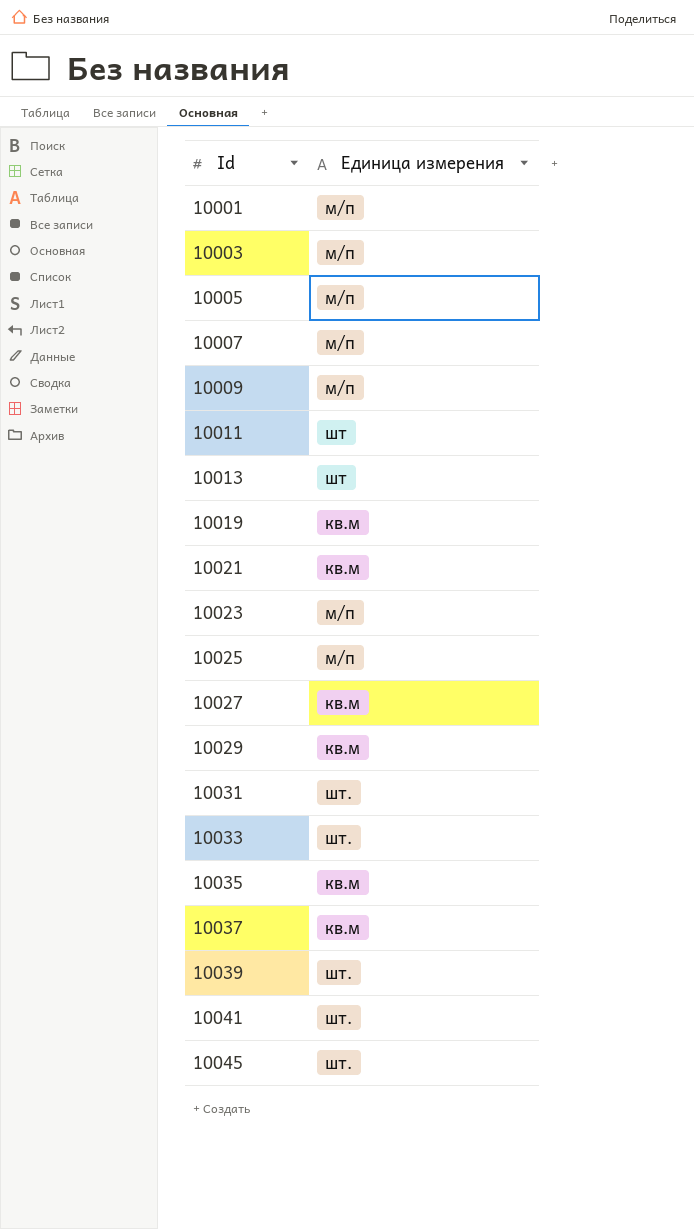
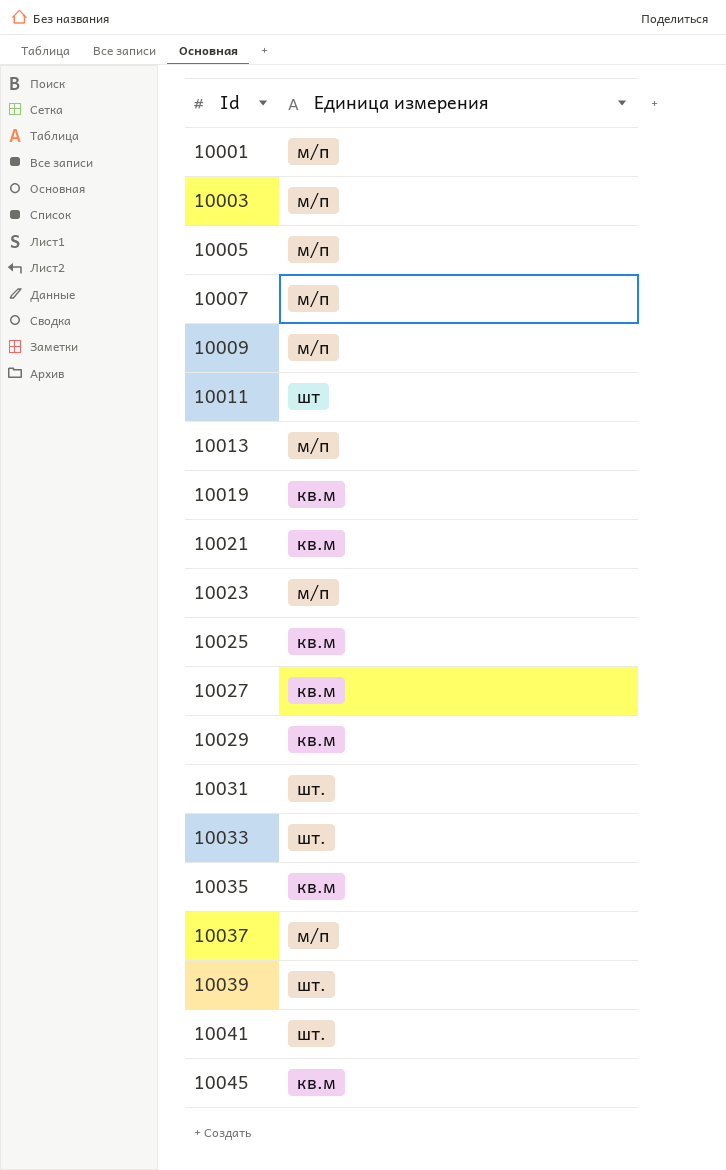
10013 | Единица измерения: шт -> м/п
10025 | Единица измерения: м/п -> кв.м
10037 | Единица измерения: кв.м -> м/п
10045 | Единица измерения: шт. -> кв.м

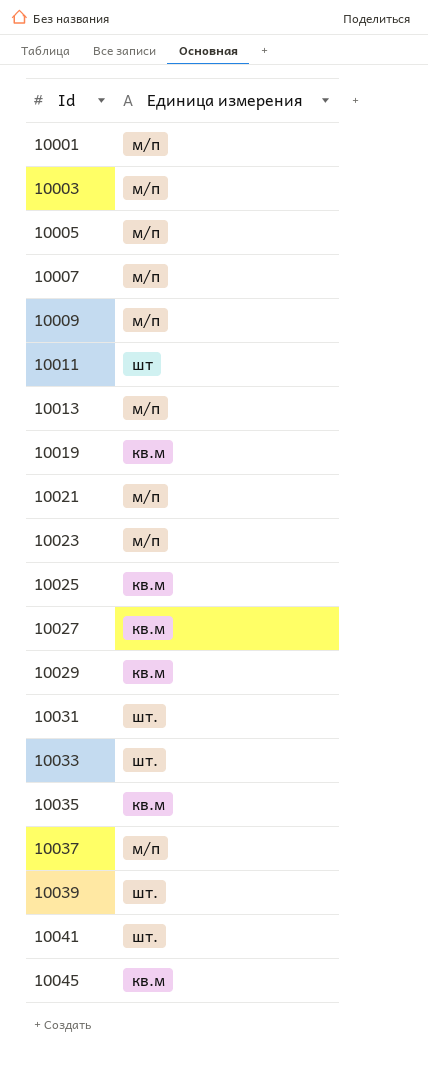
10021 | Единица измерения: кв.м -> м/п

